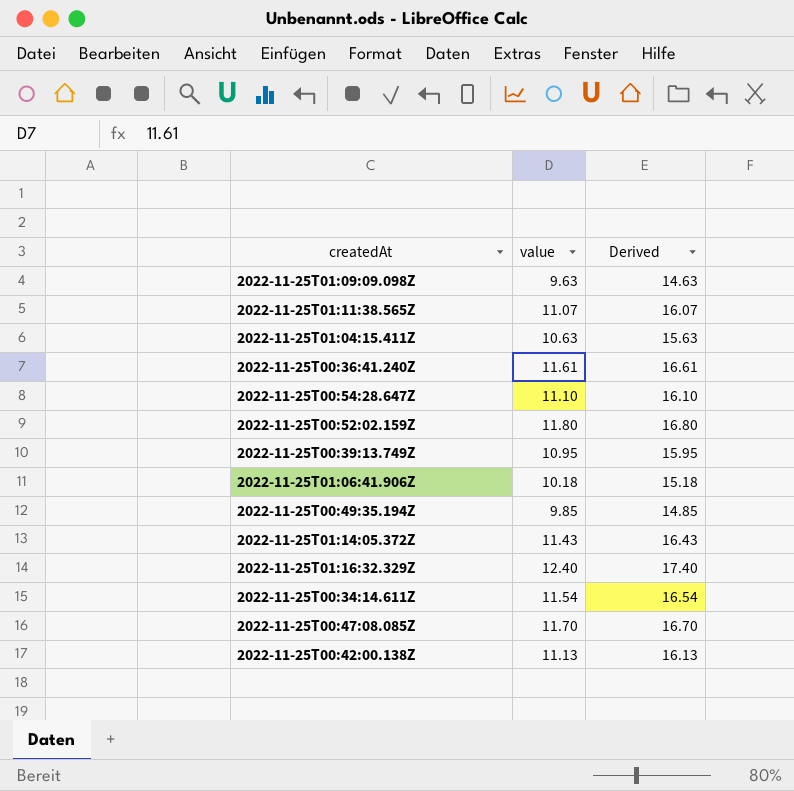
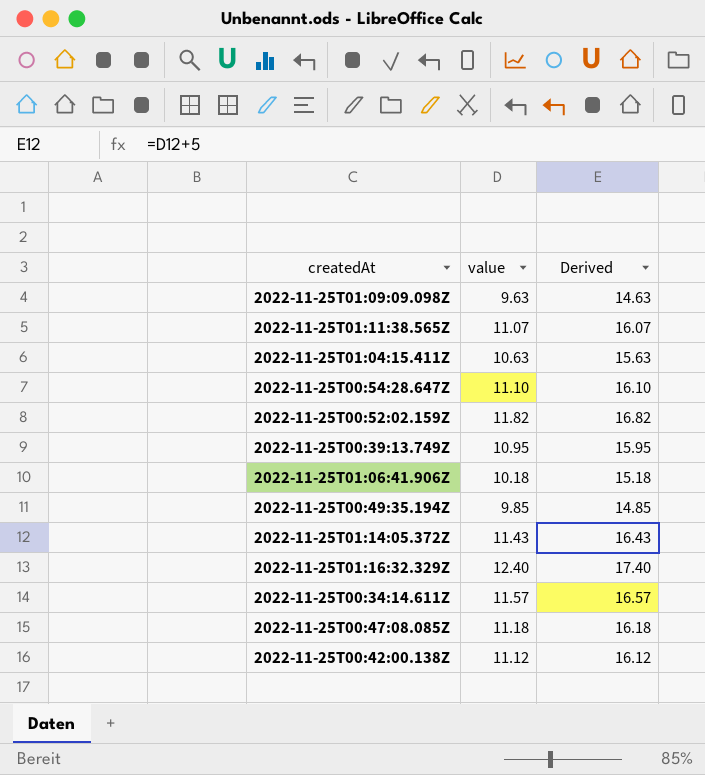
row 2022-11-25T00:36:41.240Z: 11.61 | 16.61 -> none
2022-11-25T00:52:02.159Z | value: 11.80 -> 11.82
2022-11-25T00:52:02.159Z | Derived: 16.80 -> 16.82
2022-11-25T00:34:14.611Z | value: 11.54 -> 11.57
2022-11-25T00:34:14.611Z | Derived: 16.54 -> 16.57
2022-11-25T00:47:08.085Z | value: 11.70 -> 11.18
2022-11-25T00:47:08.085Z | Derived: 16.70 -> 16.18
2022-11-25T00:42:00.138Z | value: 11.13 -> 11.12
2022-11-25T00:42:00.138Z | Derived: 16.13 -> 16.12

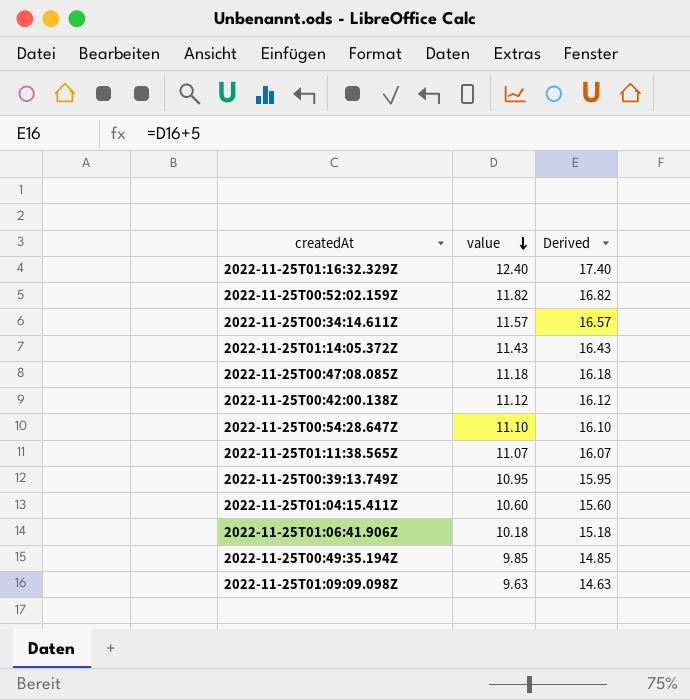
row order: none -> value descending
2022-11-25T01:04:15.411Z | value: 10.63 -> 10.60
2022-11-25T01:04:15.411Z | Derived: 15.63 -> 15.60

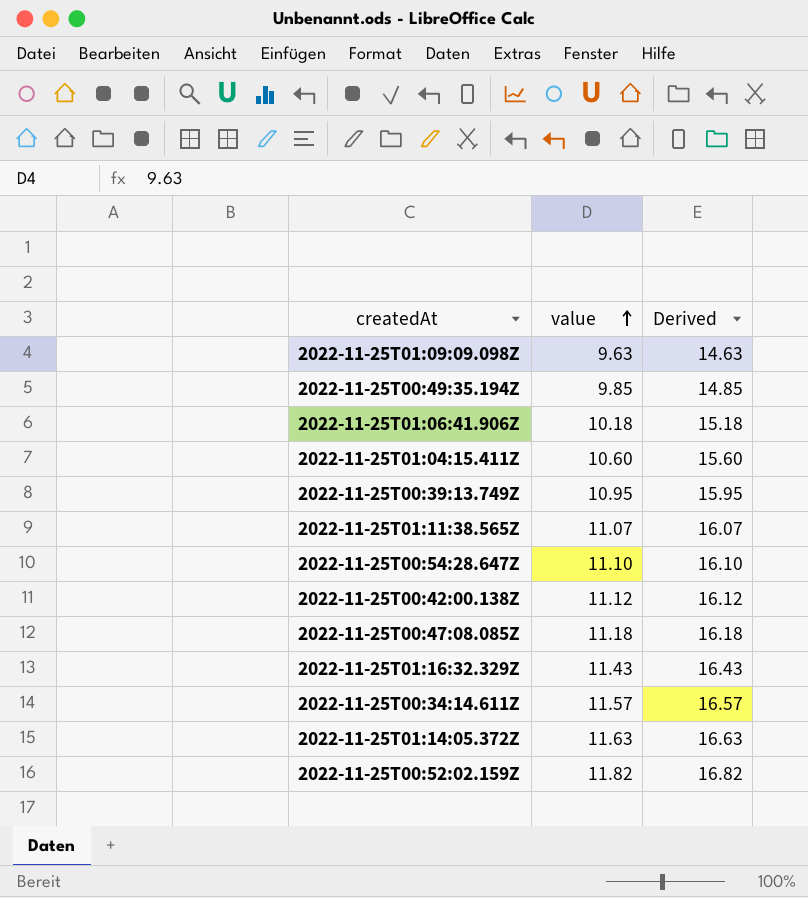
row order: value descending -> value ascending
2022-11-25T01:16:32.329Z | value: 12.40 -> 11.43
2022-11-25T01:16:32.329Z | Derived: 17.40 -> 16.43
2022-11-25T01:14:05.372Z | value: 11.43 -> 11.63
2022-11-25T01:14:05.372Z | Derived: 16.43 -> 16.63

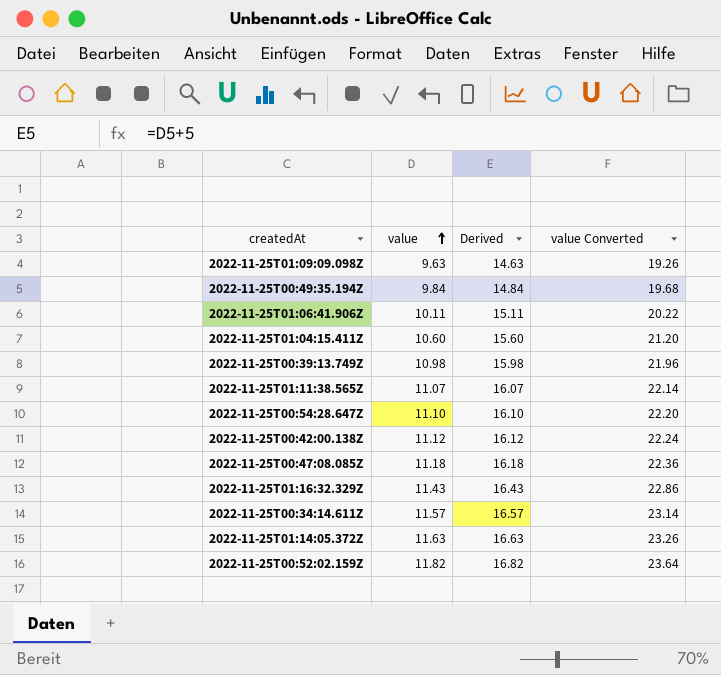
column value Converted | formula: none -> [value] * 2
2022-11-25T00:49:35.194Z | value: 9.85 -> 9.84
2022-11-25T00:49:35.194Z | Derived: 14.85 -> 14.84
2022-11-25T01:06:41.906Z | value: 10.18 -> 10.11
2022-11-25T01:06:41.906Z | Derived: 15.18 -> 15.11
2022-11-25T00:39:13.749Z | value: 10.95 -> 10.98
2022-11-25T00:39:13.749Z | Derived: 15.95 -> 15.98

